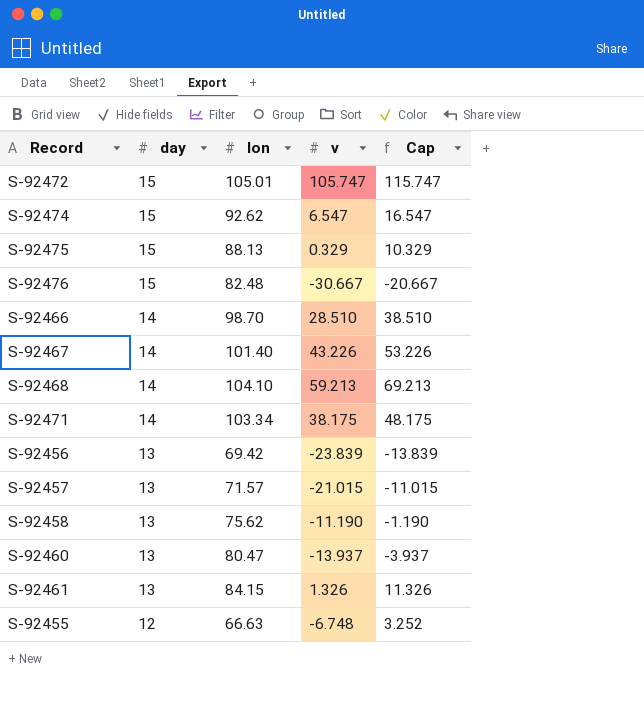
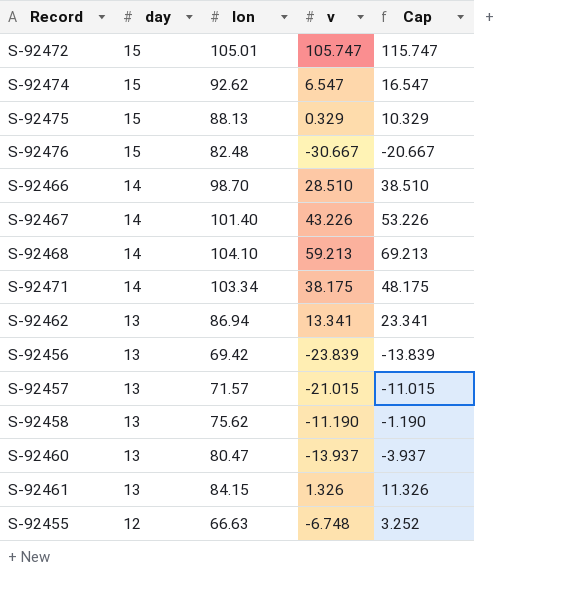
row S-92462: none -> 13 | 86.94 | 13.341 | 23.341

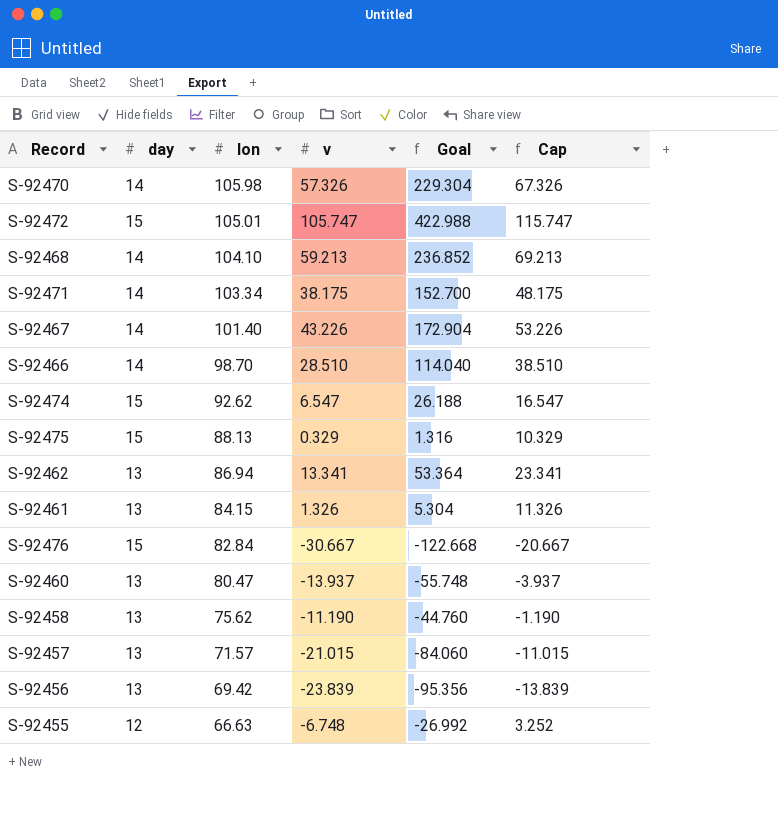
row order: day descending -> lon descending
column Goal | formula: none -> [v] * 4
row S-92470: none -> 14 | 105.98 | 57.326 | 229.304 | 67.326
S-92476 | lon: 82.48 -> 82.84

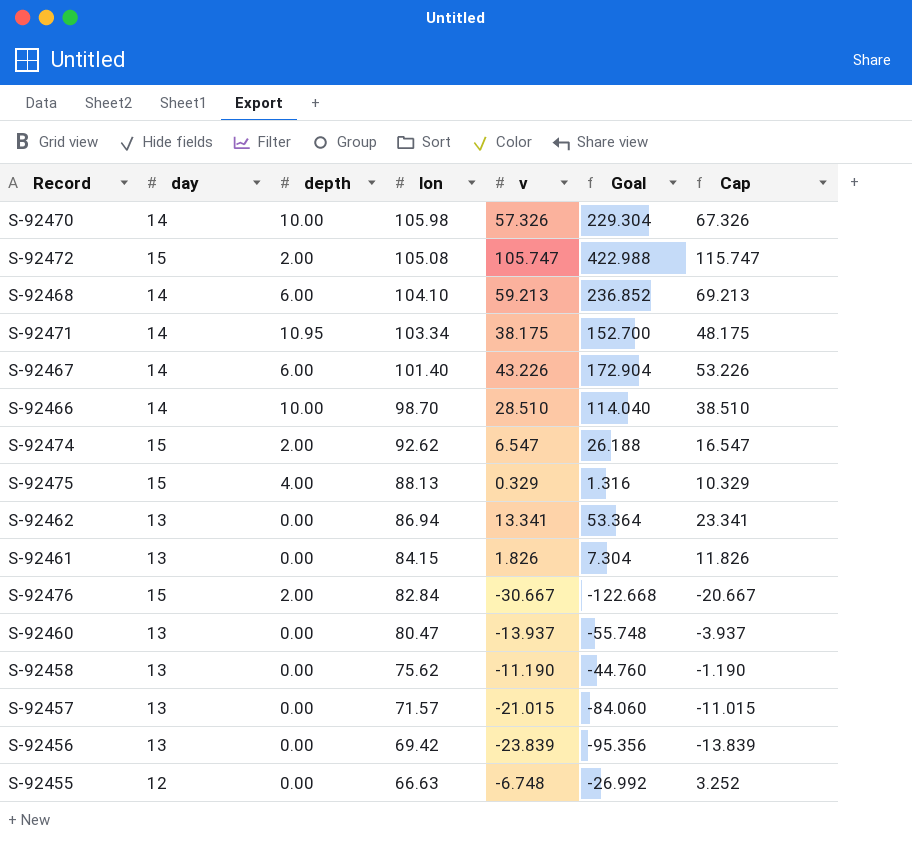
column depth | position: none -> 3
S-92472 | lon: 105.01 -> 105.08
S-92461 | v: 1.326 -> 1.826
S-92461 | Goal: 5.304 -> 7.304
S-92461 | Cap: 11.326 -> 11.826

